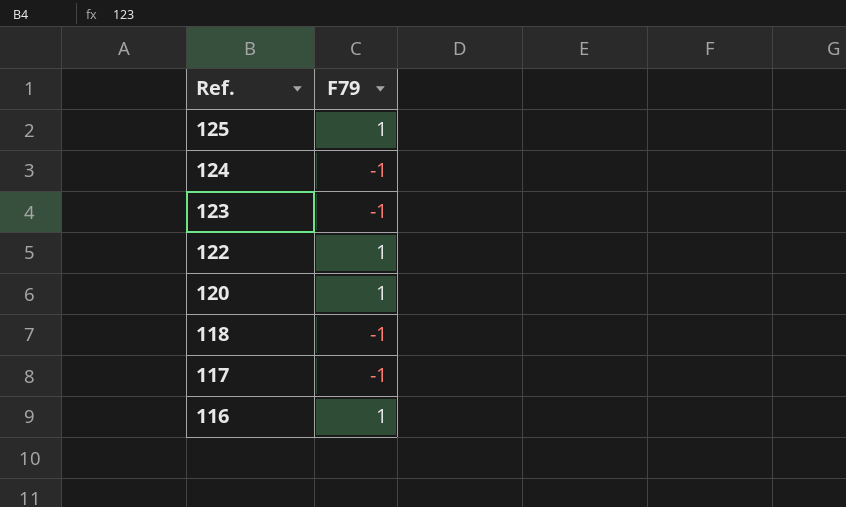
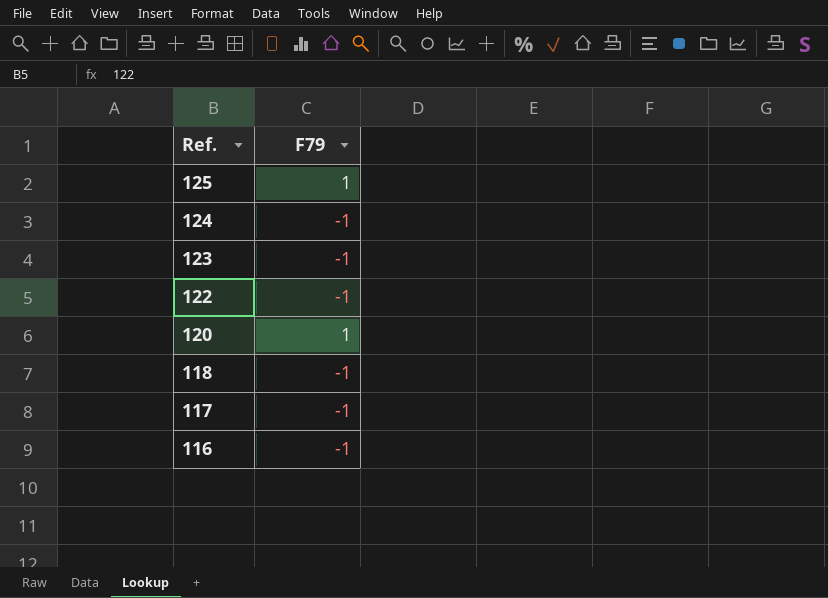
122 | F79: 1 -> -1
116 | F79: 1 -> -1

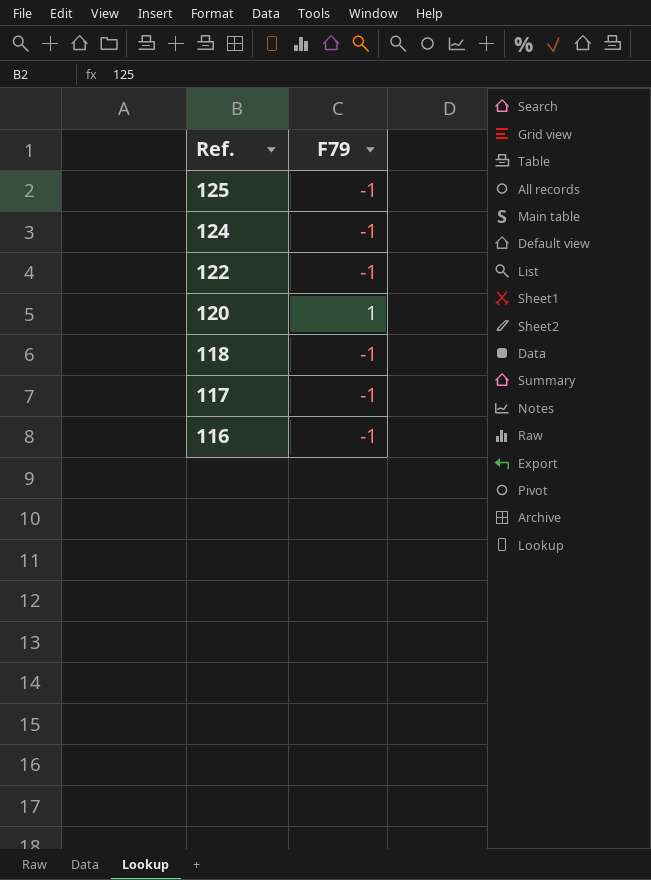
row 123: -1 -> none
125 | F79: 1 -> -1

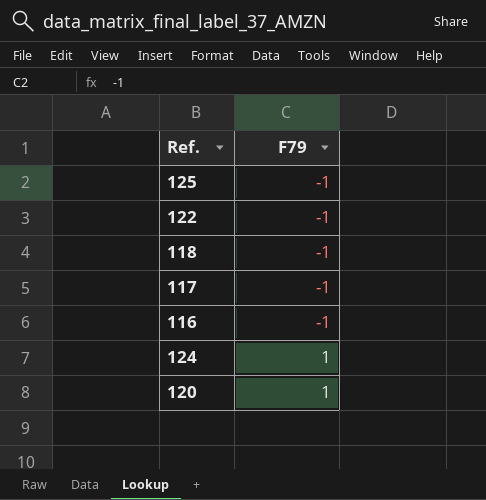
row order: Ref. descending -> F79 ascending
124 | F79: -1 -> 1

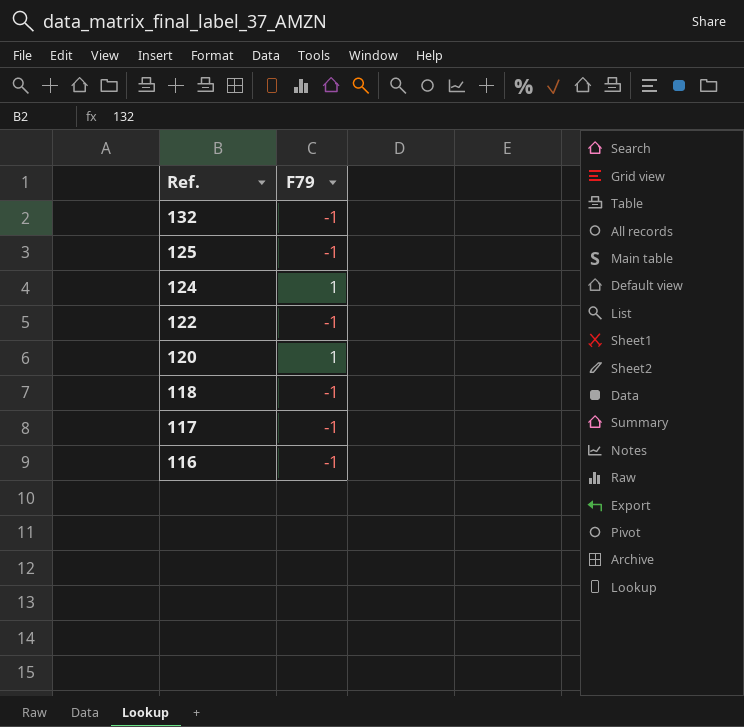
row order: F79 ascending -> Ref. descending
row 132: none -> -1

